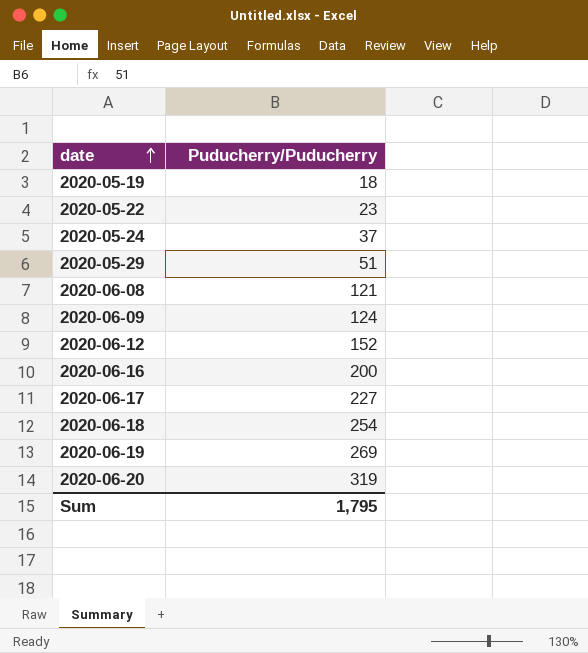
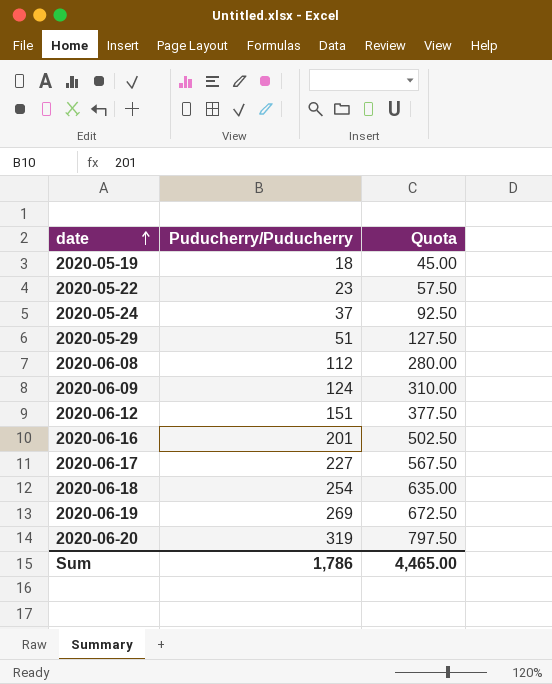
column Quota | formula: none -> [Puducherry/Puducherry] * 2.5
2020-06-08 | Puducherry/Puducherry: 121 -> 112
2020-06-12 | Puducherry/Puducherry: 152 -> 151
2020-06-16 | Puducherry/Puducherry: 200 -> 201
Sum | Puducherry/Puducherry: 1,795 -> 1,786

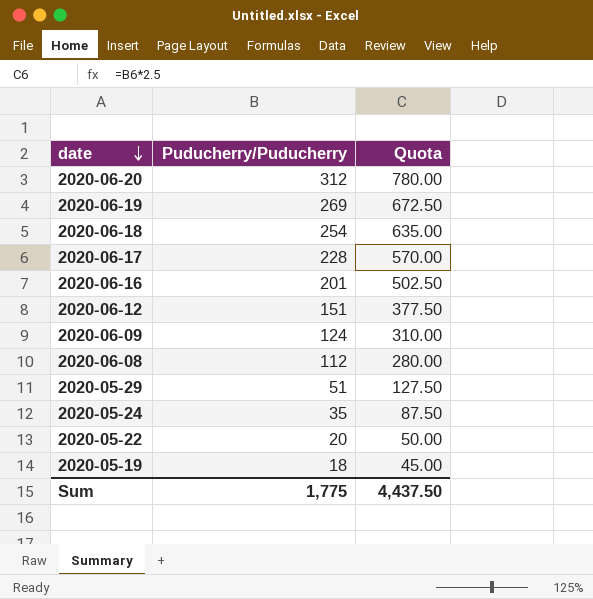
row order: date ascending -> date descending
2020-06-20 | Puducherry/Puducherry: 319 -> 312
2020-06-20 | Quota: 797.50 -> 780.00
2020-06-17 | Puducherry/Puducherry: 227 -> 228
2020-06-17 | Quota: 567.50 -> 570.00
2020-05-24 | Puducherry/Puducherry: 37 -> 35
2020-05-24 | Quota: 92.50 -> 87.50
2020-05-22 | Puducherry/Puducherry: 23 -> 20
2020-05-22 | Quota: 57.50 -> 50.00
Sum | Puducherry/Puducherry: 1,786 -> 1,775
Sum | Quota: 4,465.00 -> 4,437.50

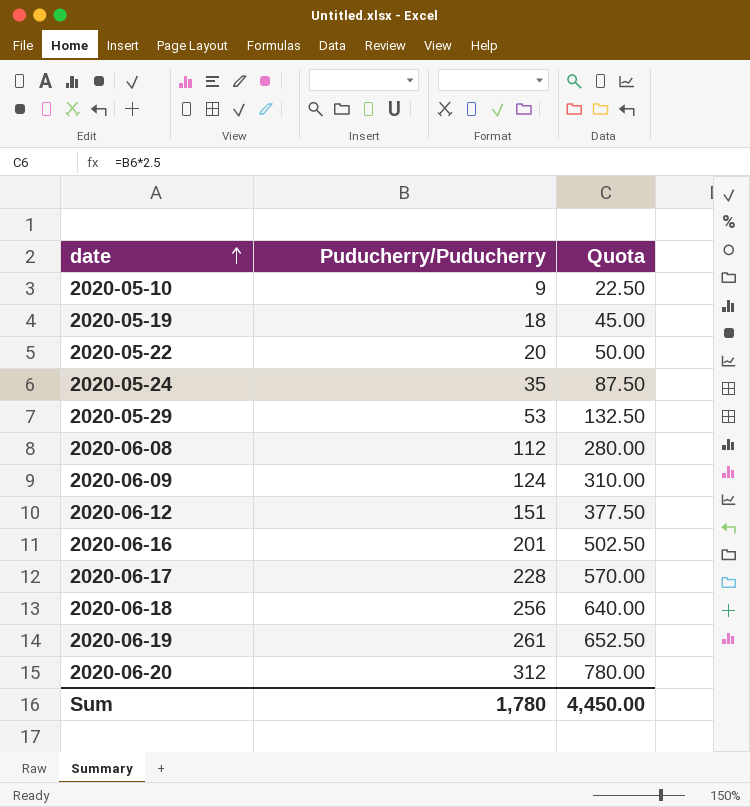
row order: date descending -> date ascending
row 2020-05-10: none -> 9 | 22.50
2020-05-29 | Puducherry/Puducherry: 51 -> 53
2020-05-29 | Quota: 127.50 -> 132.50
2020-06-18 | Puducherry/Puducherry: 254 -> 256
2020-06-18 | Quota: 635.00 -> 640.00
2020-06-19 | Puducherry/Puducherry: 269 -> 261
2020-06-19 | Quota: 672.50 -> 652.50
Sum | Puducherry/Puducherry: 1,775 -> 1,780
Sum | Quota: 4,437.50 -> 4,450.00

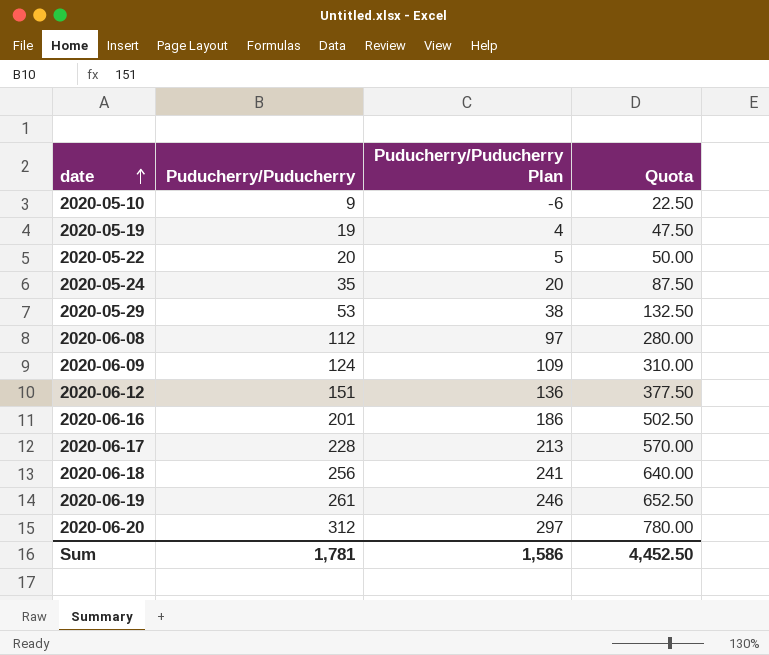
column Puducherry/Puducherry Plan | formula: none -> [Puducherry/Puducherry] - 15
2020-05-19 | Puducherry/Puducherry: 18 -> 19
2020-05-19 | Quota: 45.00 -> 47.50
Sum | Puducherry/Puducherry: 1,780 -> 1,781
Sum | Quota: 4,450.00 -> 4,452.50

